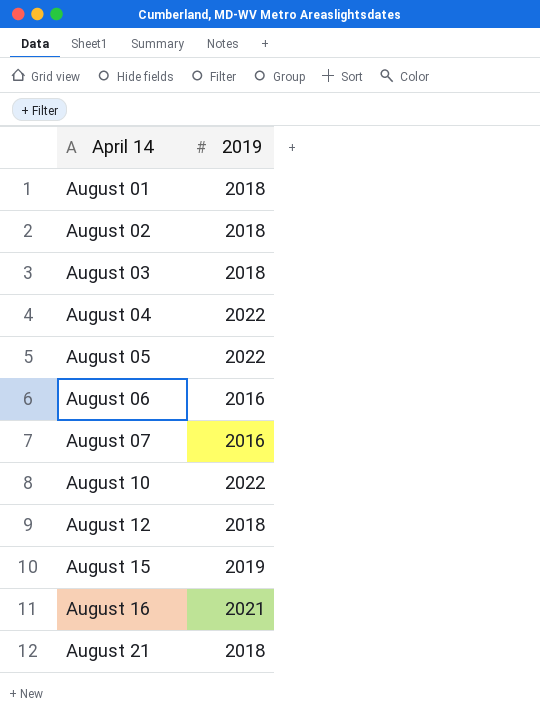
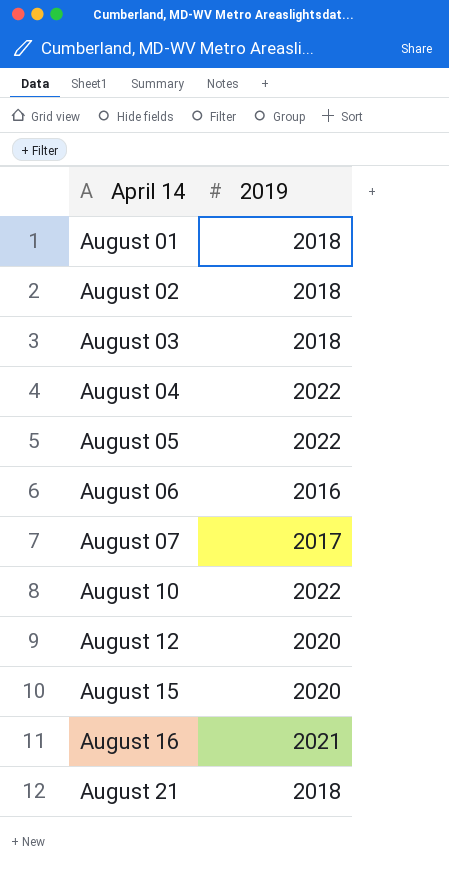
August 07 | 2019: 2016 -> 2017
August 12 | 2019: 2018 -> 2020
August 15 | 2019: 2019 -> 2020

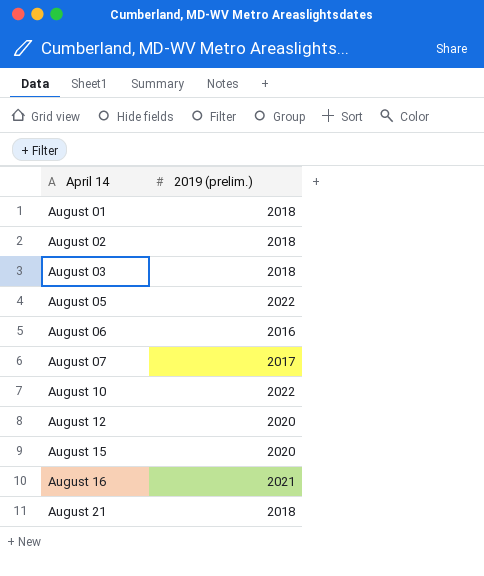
column name: 2019 -> 2019 (prelim.)
row August 04: 2022 -> none

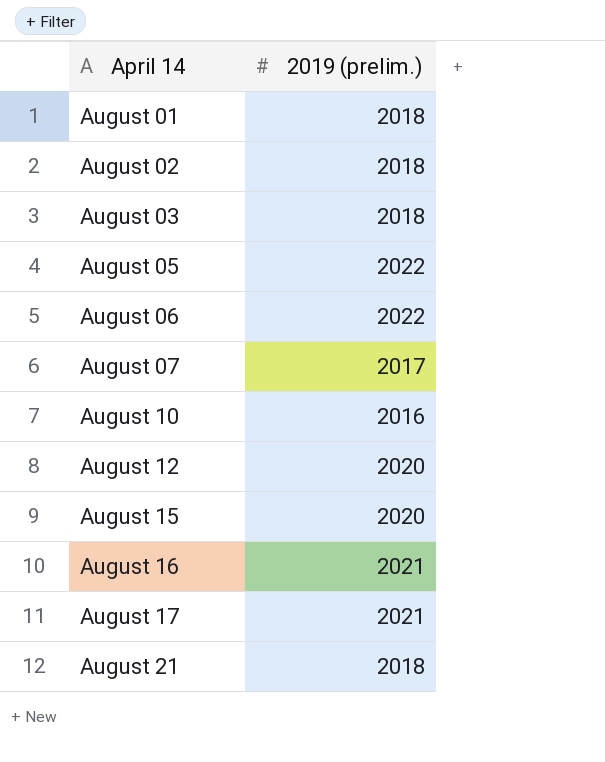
August 06 | 2019 (prelim.): 2016 -> 2022
August 10 | 2019 (prelim.): 2022 -> 2016
row August 17: none -> 2021

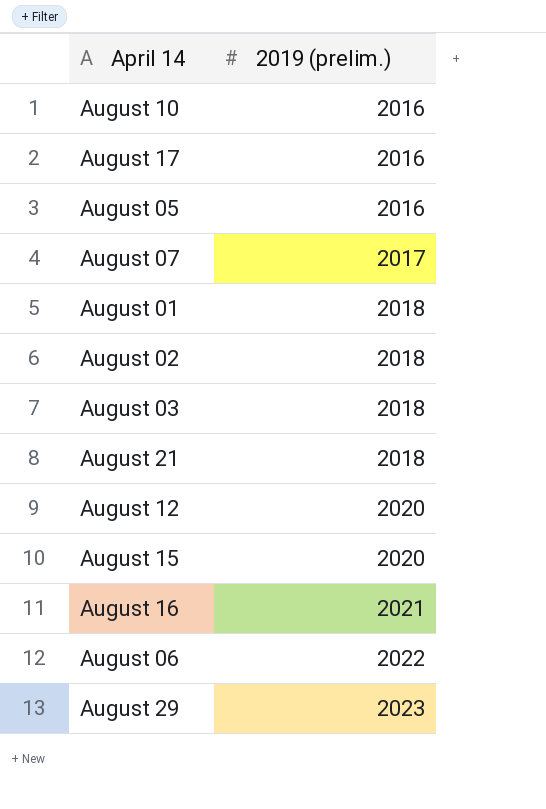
row order: April 14 ascending -> 2019 (prelim.) ascending
August 17 | 2019 (prelim.): 2021 -> 2016
August 05 | 2019 (prelim.): 2022 -> 2016
row August 29: none -> 2023

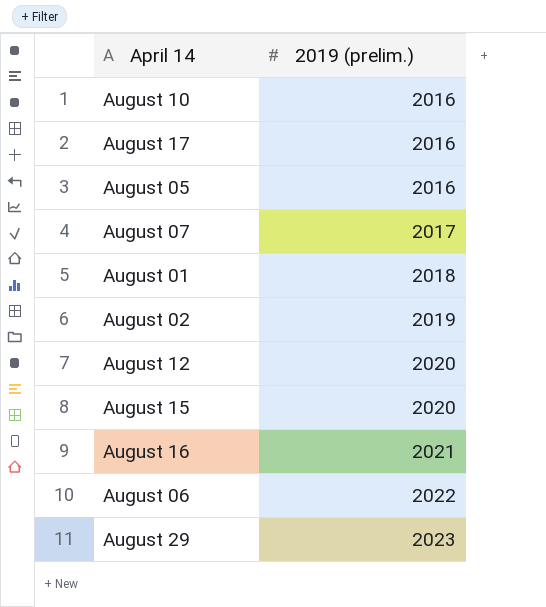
row August 03: 2018 -> none
row August 21: 2018 -> none
August 02 | 2019 (prelim.): 2018 -> 2019

